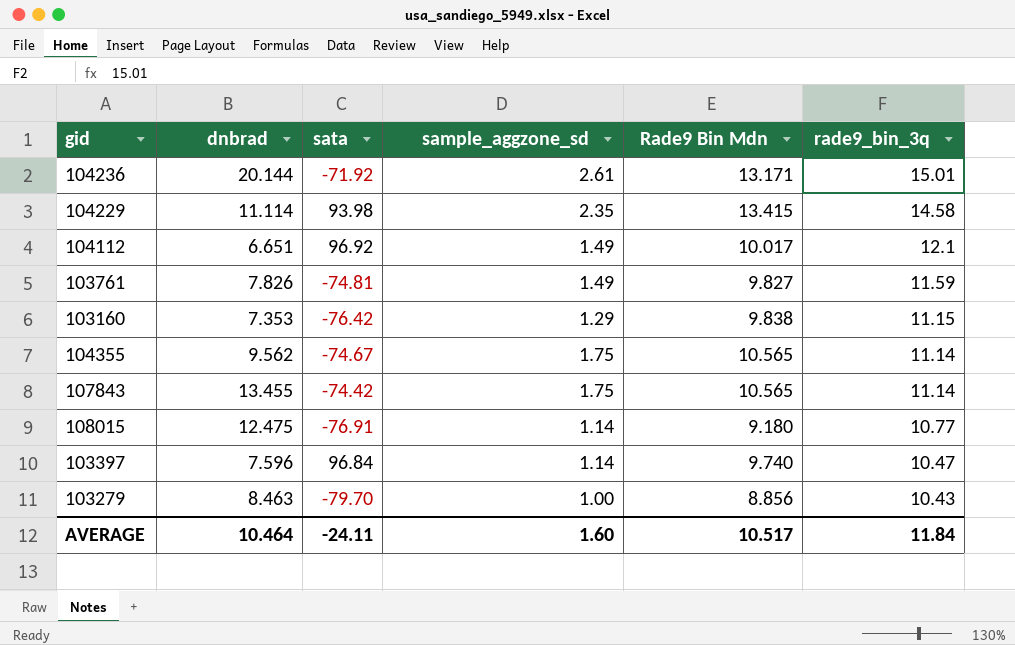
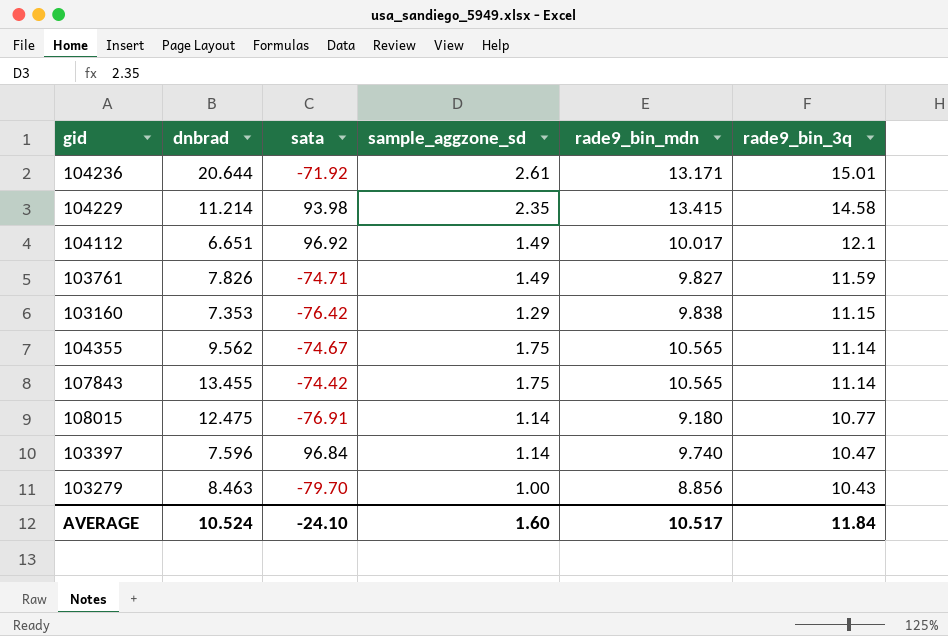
column name: Rade9 Bin Mdn -> rade9_bin_mdn
104236 | dnbrad: 20.144 -> 20.644
104229 | dnbrad: 11.114 -> 11.214
103761 | sata: -74.81 -> -74.71
AVERAGE | dnbrad: 10.464 -> 10.524
AVERAGE | sata: -24.11 -> -24.10

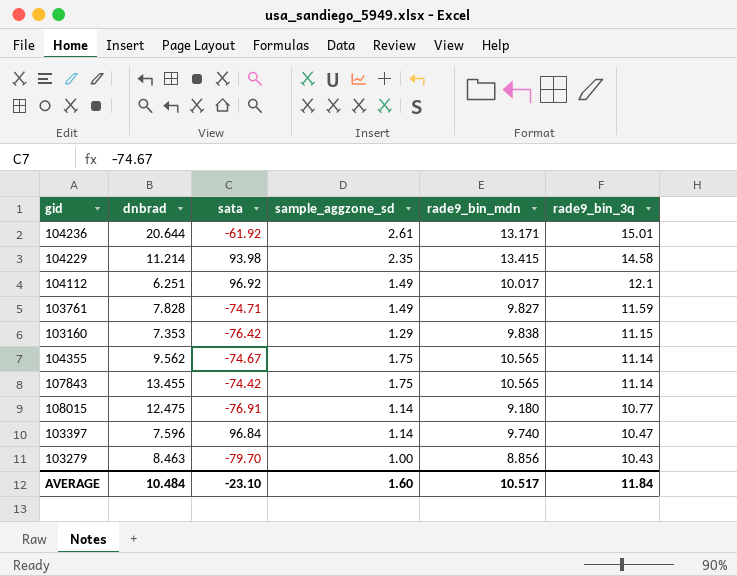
104236 | sata: -71.92 -> -61.92
104112 | dnbrad: 6.651 -> 6.251
103761 | dnbrad: 7.826 -> 7.828
AVERAGE | dnbrad: 10.524 -> 10.484
AVERAGE | sata: -24.10 -> -23.10

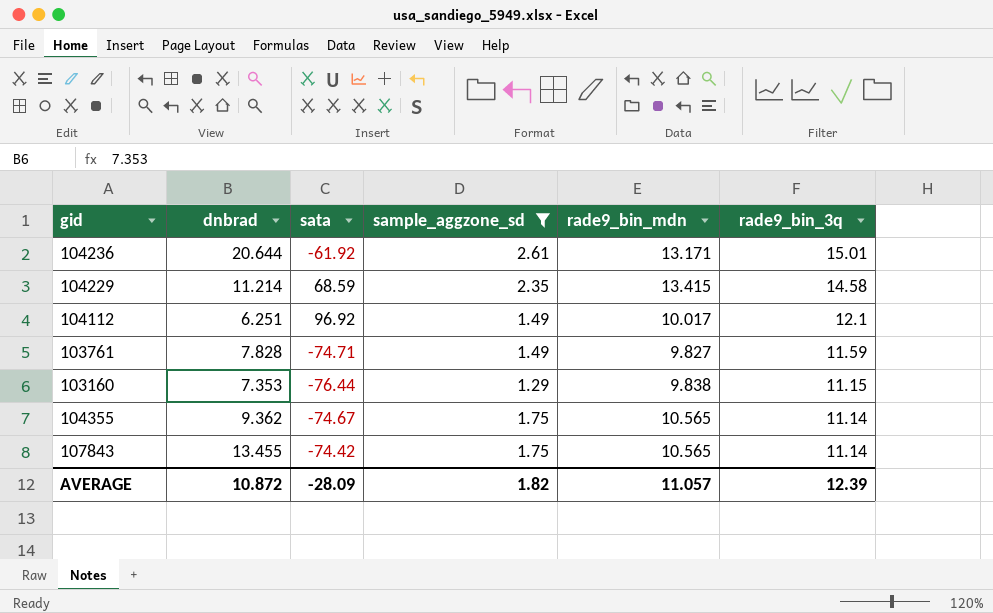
filter: none -> sample_aggzone_sd >= 1.29
104229 | sata: 93.98 -> 68.59
103160 | sata: -76.42 -> -76.44
104355 | dnbrad: 9.562 -> 9.362
AVERAGE | dnbrad: 10.484 -> 10.872
AVERAGE | sata: -23.10 -> -28.09
AVERAGE | sample_aggzone_sd: 1.60 -> 1.82
AVERAGE | rade9_bin_mdn: 10.517 -> 11.057
AVERAGE | rade9_bin_3q: 11.84 -> 12.39

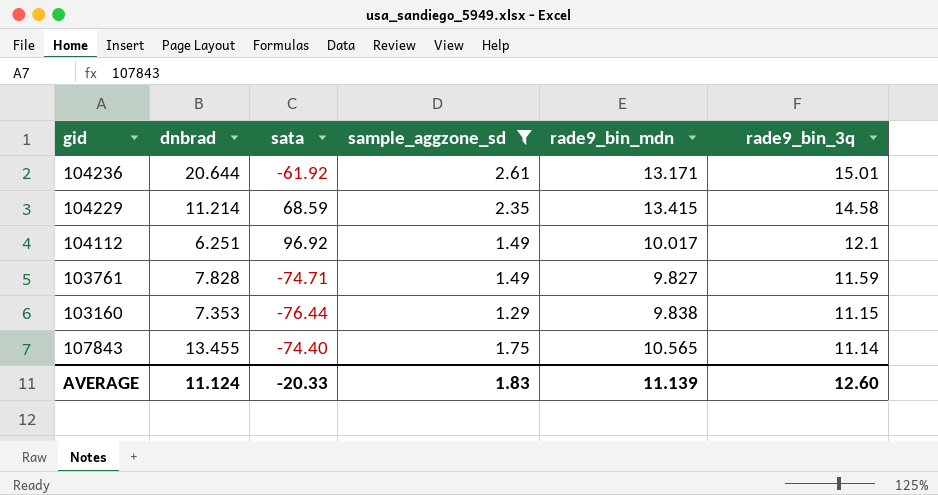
row 104355: 9.362 | -74.67 | 1.75 | 10.565 | 11.14 -> none
107843 | sata: -74.42 -> -74.40
AVERAGE | dnbrad: 10.872 -> 11.124
AVERAGE | sata: -28.09 -> -20.33
AVERAGE | sample_aggzone_sd: 1.82 -> 1.83
AVERAGE | rade9_bin_mdn: 11.057 -> 11.139
AVERAGE | rade9_bin_3q: 12.39 -> 12.60

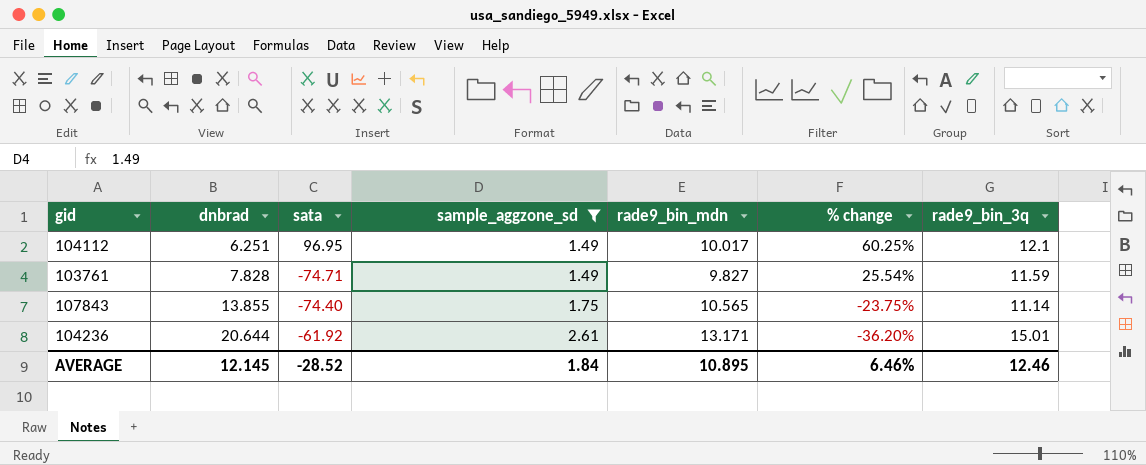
row order: rade9_bin_3q descending -> dnbrad ascending
column % change | formula: none -> ([rade9_bin_mdn] - [dnbrad]) / [dnbrad]
row 104229: 11.214 | 68.59 | 2.35 | 13.415 | 14.58 -> none
row 103160: 7.353 | -76.44 | 1.29 | 9.838 | 11.15 -> none
104112 | sata: 96.92 -> 96.95
107843 | dnbrad: 13.455 -> 13.855
AVERAGE | dnbrad: 11.124 -> 12.145
AVERAGE | sata: -20.33 -> -28.52
AVERAGE | sample_aggzone_sd: 1.83 -> 1.84
AVERAGE | rade9_bin_mdn: 11.139 -> 10.895
AVERAGE | rade9_bin_3q: 12.60 -> 12.46

